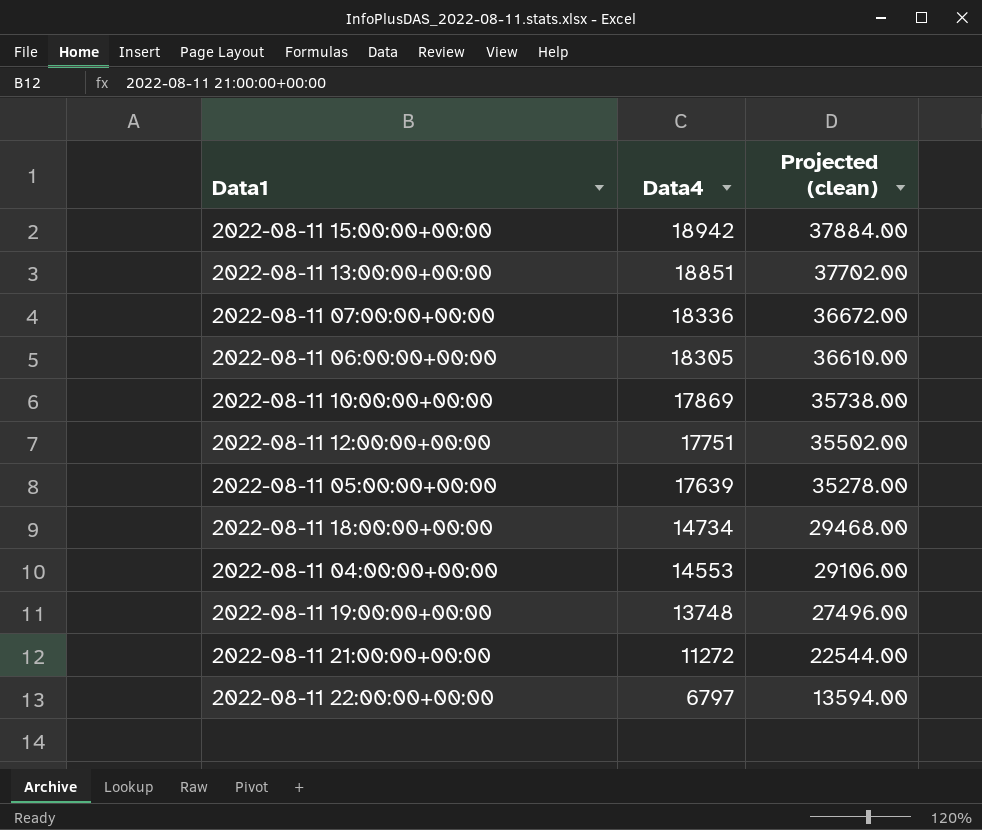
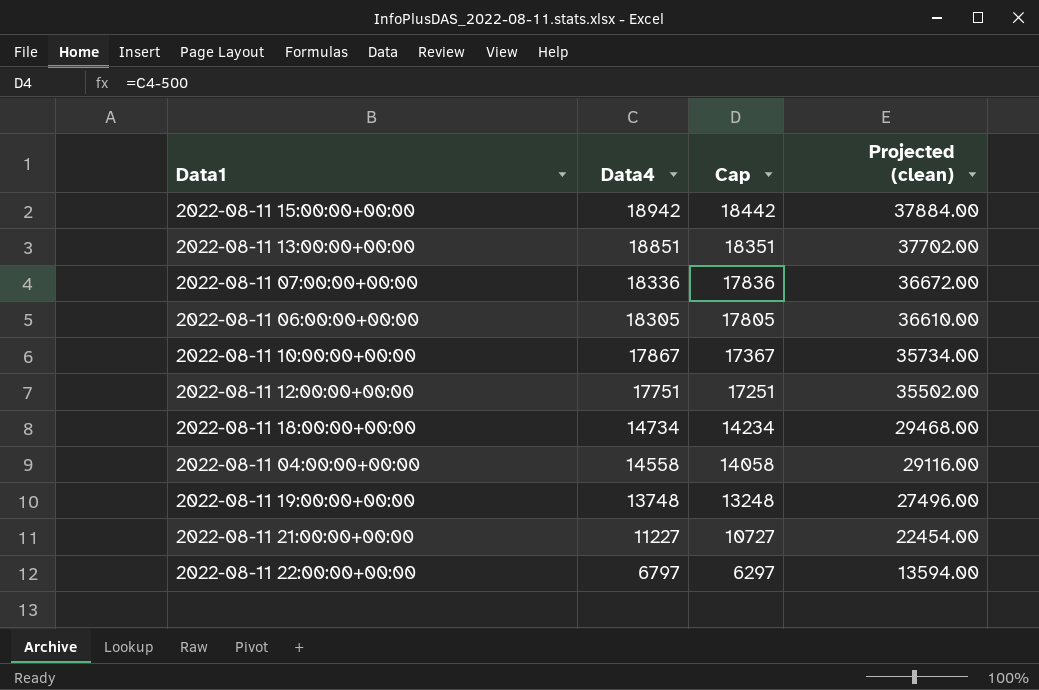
column Cap | formula: none -> [Data4] - 500
row 2022-08-11 05:00:00+00:00: 17639 | 35278.00 -> none
2022-08-11 10:00:00+00:00 | Data4: 17869 -> 17867
2022-08-11 10:00:00+00:00 | Projected (clean): 35738.00 -> 35734.00
2022-08-11 04:00:00+00:00 | Data4: 14553 -> 14558
2022-08-11 04:00:00+00:00 | Projected (clean): 29106.00 -> 29116.00
2022-08-11 21:00:00+00:00 | Data4: 11272 -> 11227
2022-08-11 21:00:00+00:00 | Projected (clean): 22544.00 -> 22454.00

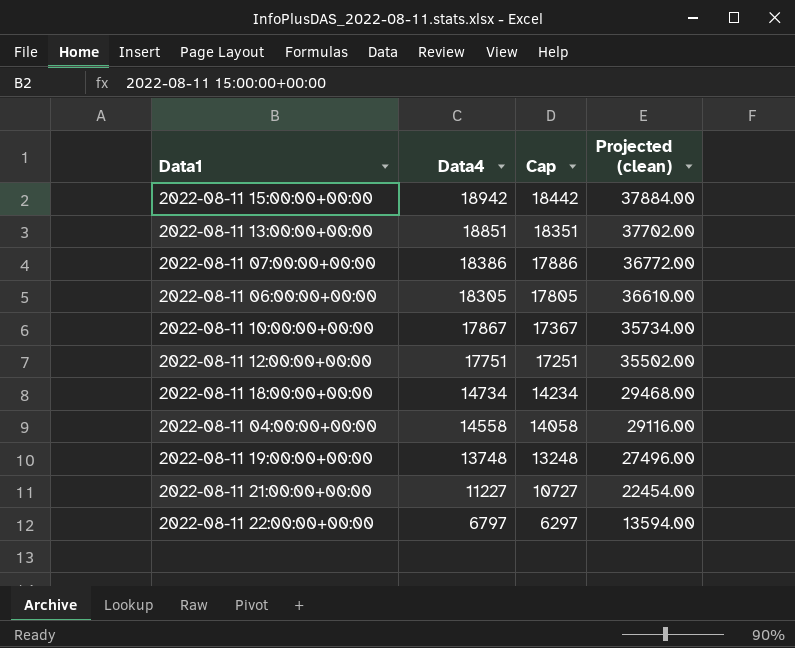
2022-08-11 07:00:00+00:00 | Data4: 18336 -> 18386
2022-08-11 07:00:00+00:00 | Cap: 17836 -> 17886
2022-08-11 07:00:00+00:00 | Projected (clean): 36672.00 -> 36772.00

